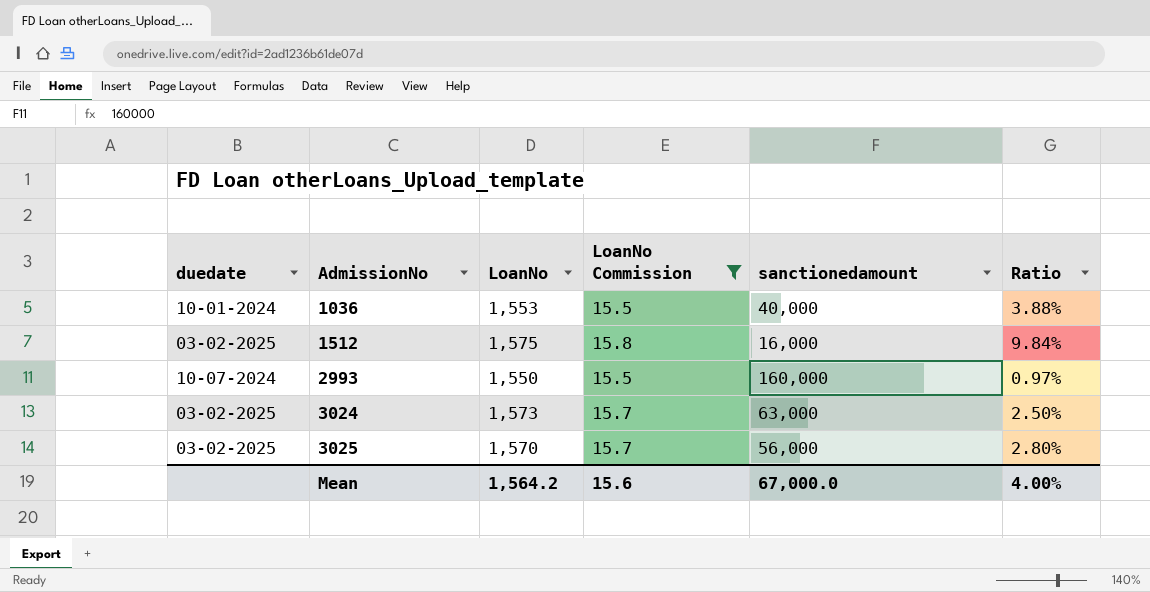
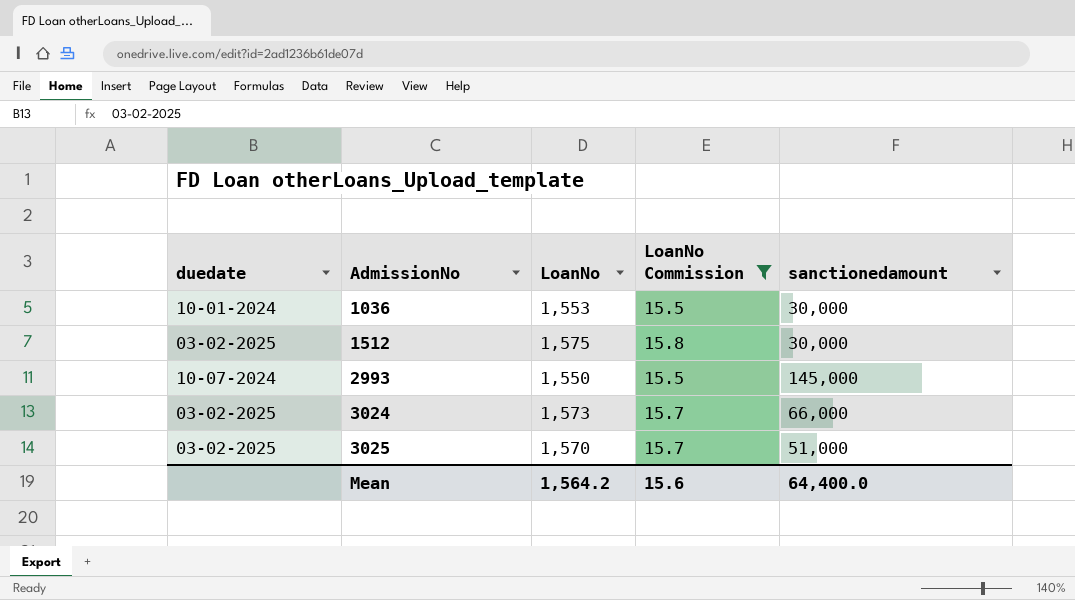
column Ratio | formula: [LoanNo] / [sanctionedamount] -> none
1036 | sanctionedamount: 40,000 -> 30,000
1512 | sanctionedamount: 16,000 -> 30,000
2993 | sanctionedamount: 160,000 -> 145,000
3024 | sanctionedamount: 63,000 -> 66,000
3025 | sanctionedamount: 56,000 -> 51,000
Mean | sanctionedamount: 67,000.0 -> 64,400.0

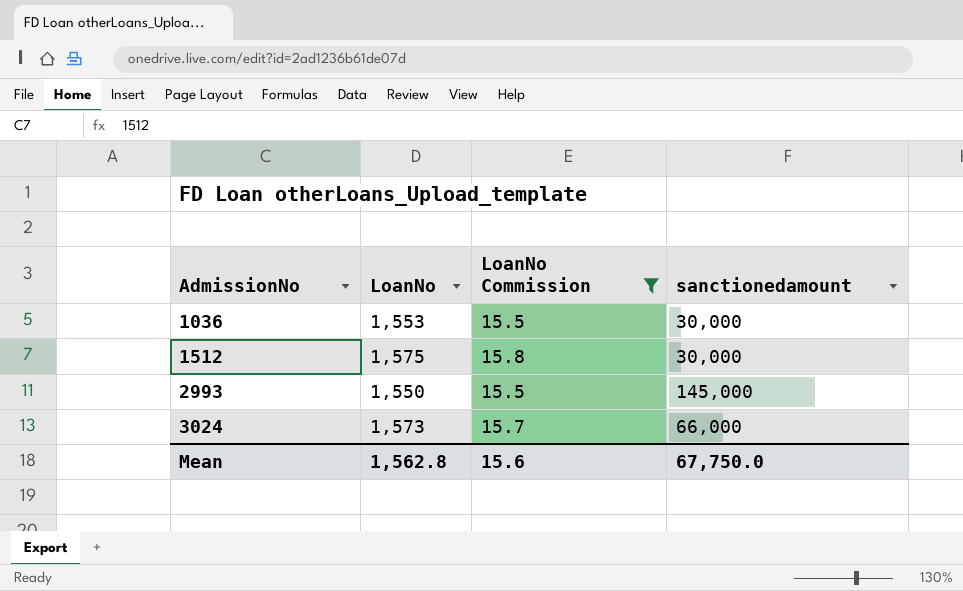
column duedate | position: 1 -> none
row 3025: 03-02-2025 | 1,570 | 15.7 | 51,000 -> none
Mean | LoanNo: 1,564.2 -> 1,562.8
Mean | sanctionedamount: 64,400.0 -> 67,750.0

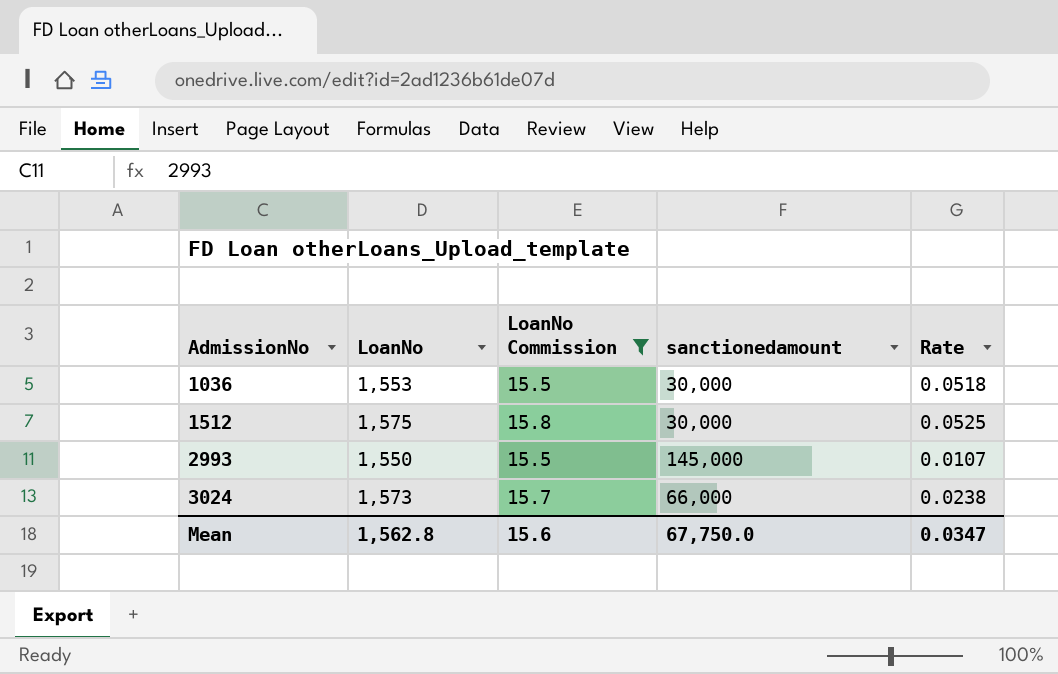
column Rate | formula: none -> [LoanNo] / [sanctionedamount]

